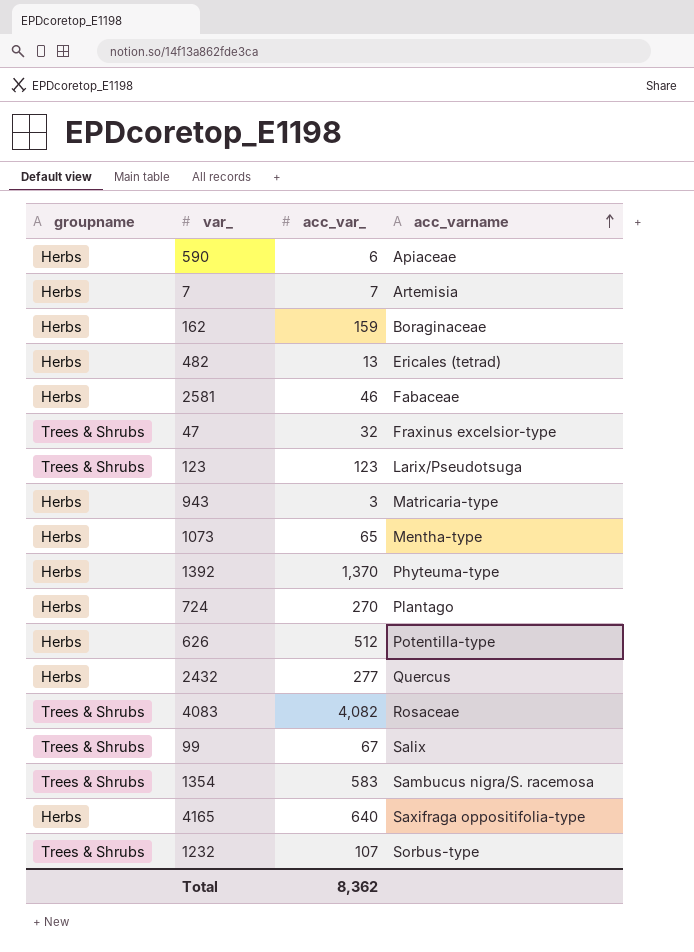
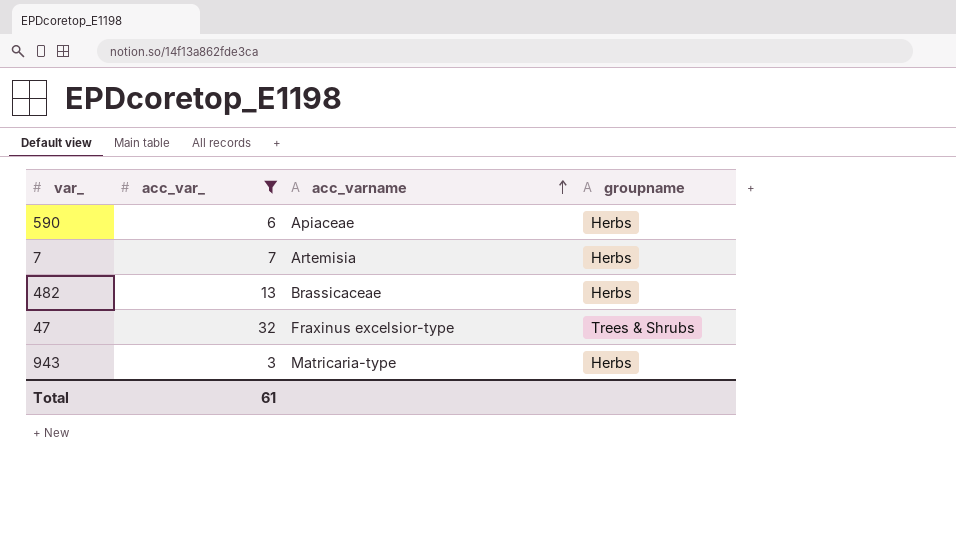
filter: none -> acc_var_ <= 32
column groupname | position: 1 -> 4
482 | acc_varname: Ericales (tetrad) -> Brassicaceae
Total | acc_var_: 8,362 -> 61

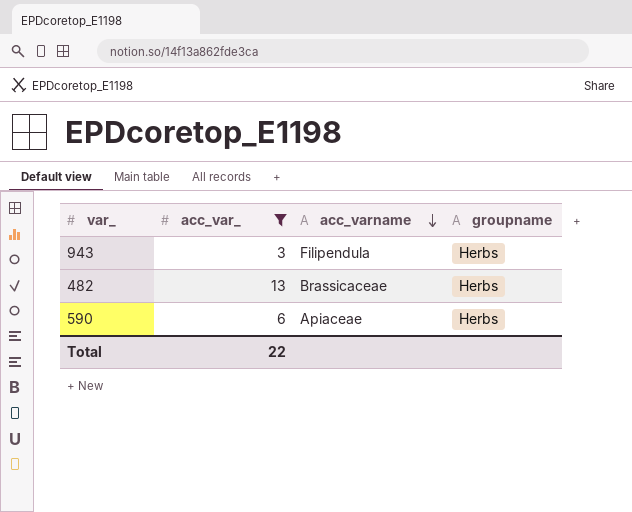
row order: acc_varname ascending -> acc_varname descending
row 7: 7 | Artemisia | Herbs -> none
row 47: 32 | Fraxinus excelsior-type | Trees & Shrubs -> none
943 | acc_varname: Matricaria-type -> Filipendula
Total | acc_var_: 61 -> 22

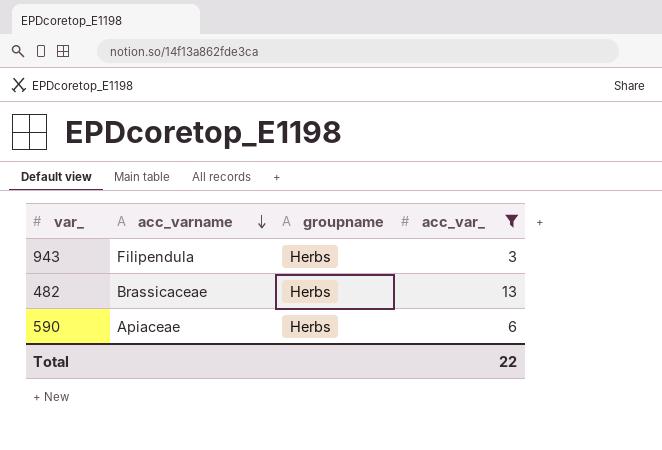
column acc_var_ | position: 2 -> 4

